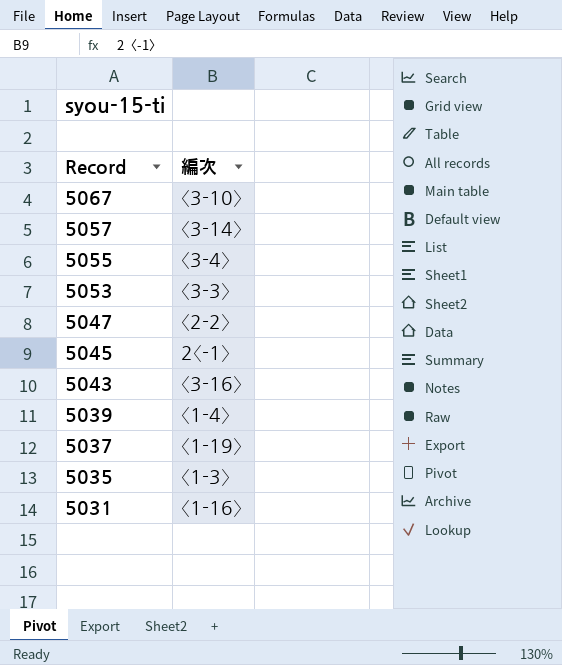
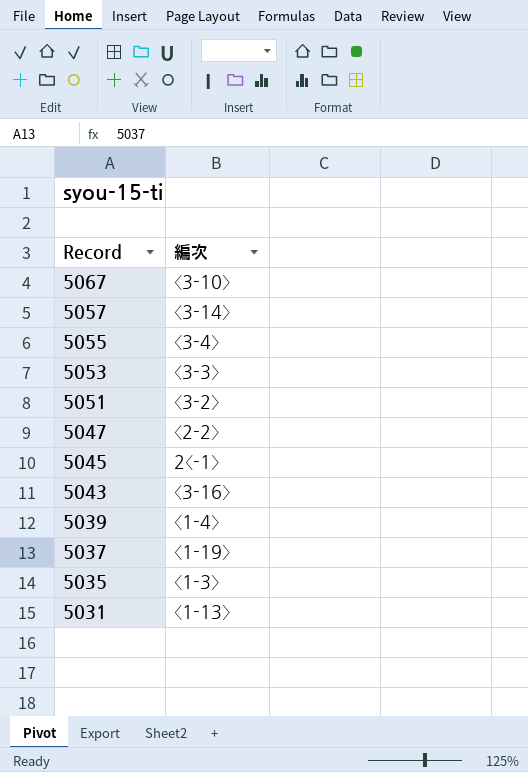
row 5051: none -> 〈3-2〉
5031 | 編次: 〈1-16〉 -> 〈1-13〉

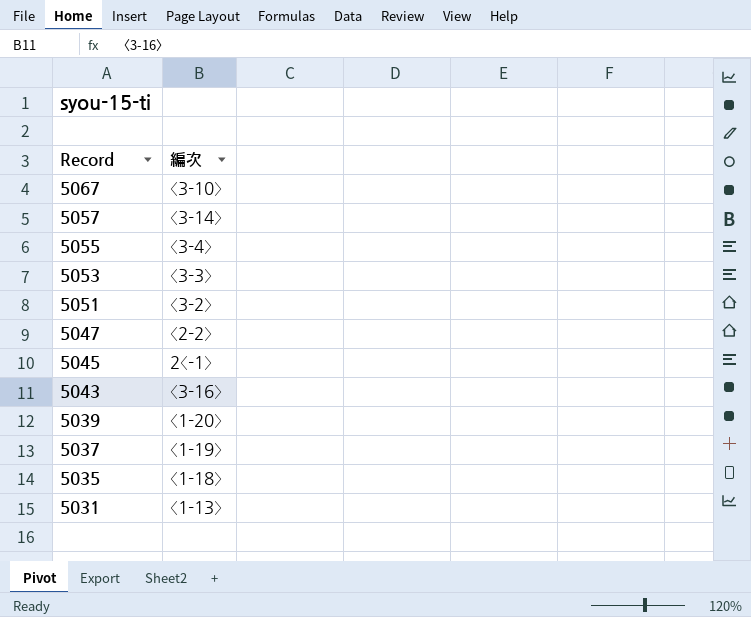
5039 | 編次: 〈1-4〉 -> 〈1-20〉
5035 | 編次: 〈1-3〉 -> 〈1-18〉

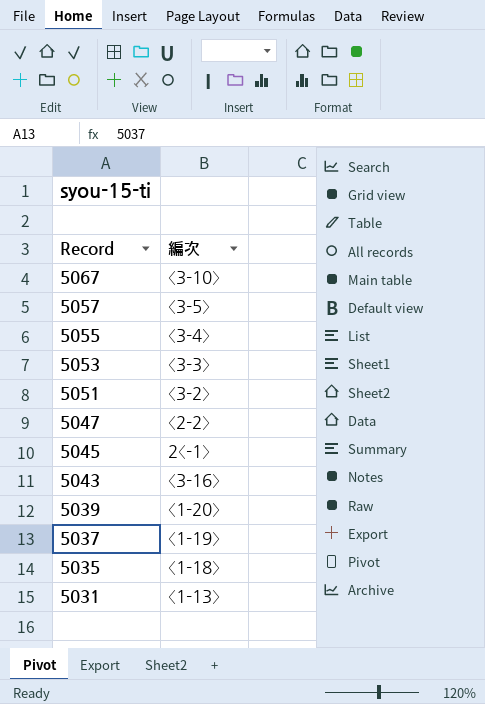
5057 | 編次: 〈3-14〉 -> 〈3-5〉

